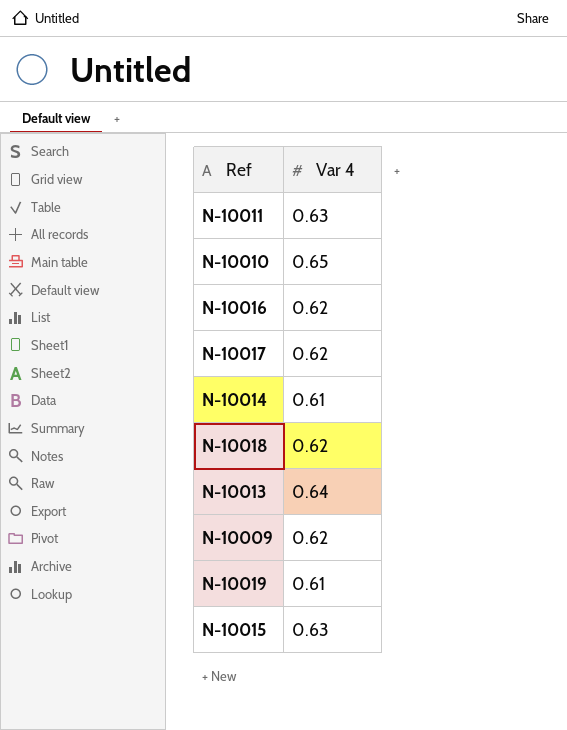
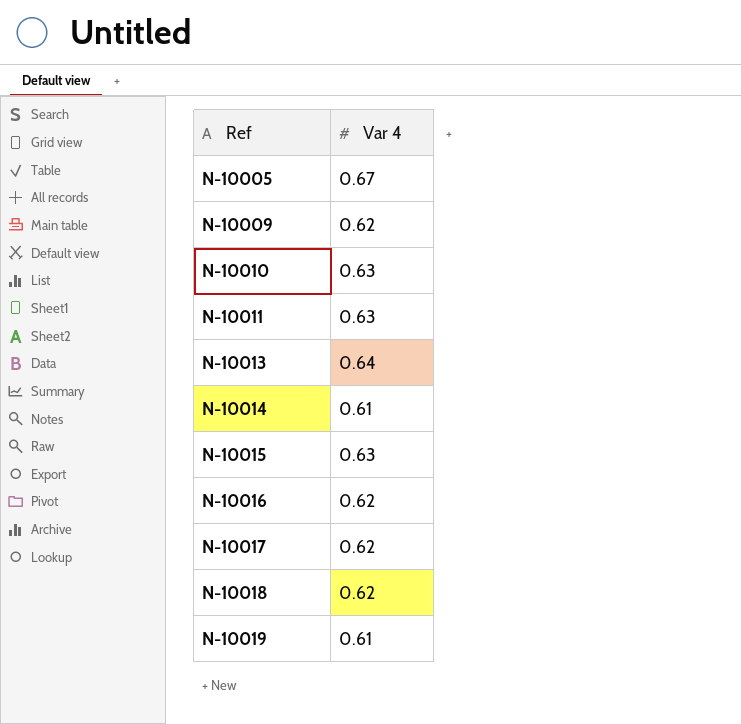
row order: none -> Ref ascending
row N-10005: none -> 0.67
N-10010 | Var 4: 0.65 -> 0.63

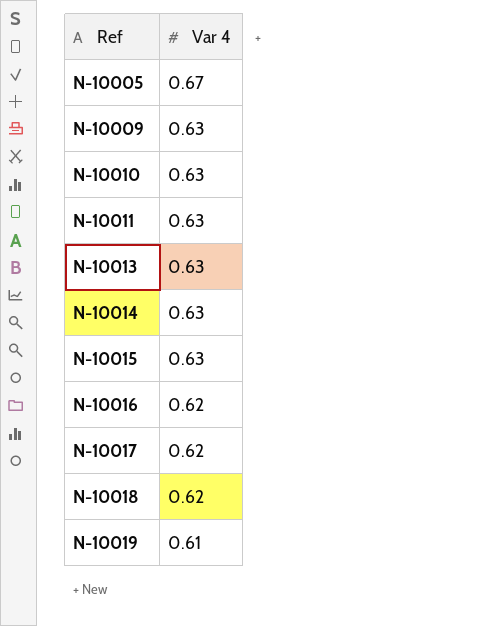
N-10009 | Var 4: 0.62 -> 0.63
N-10013 | Var 4: 0.64 -> 0.63
N-10014 | Var 4: 0.61 -> 0.63

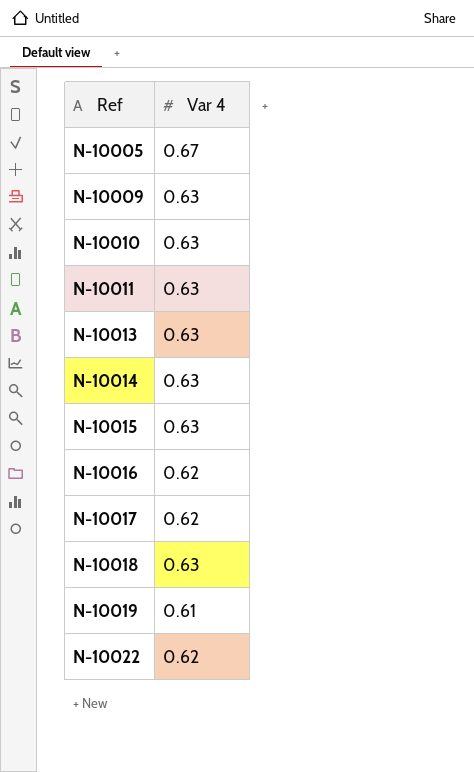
N-10018 | Var 4: 0.62 -> 0.63
row N-10022: none -> 0.62

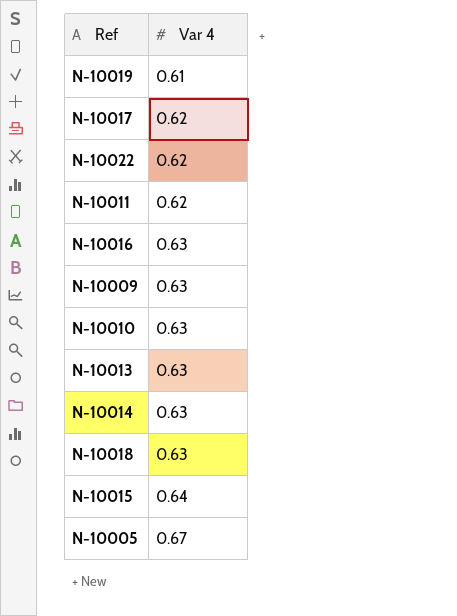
row order: Ref ascending -> Var 4 ascending
N-10011 | Var 4: 0.63 -> 0.62
N-10016 | Var 4: 0.62 -> 0.63
N-10015 | Var 4: 0.63 -> 0.64

